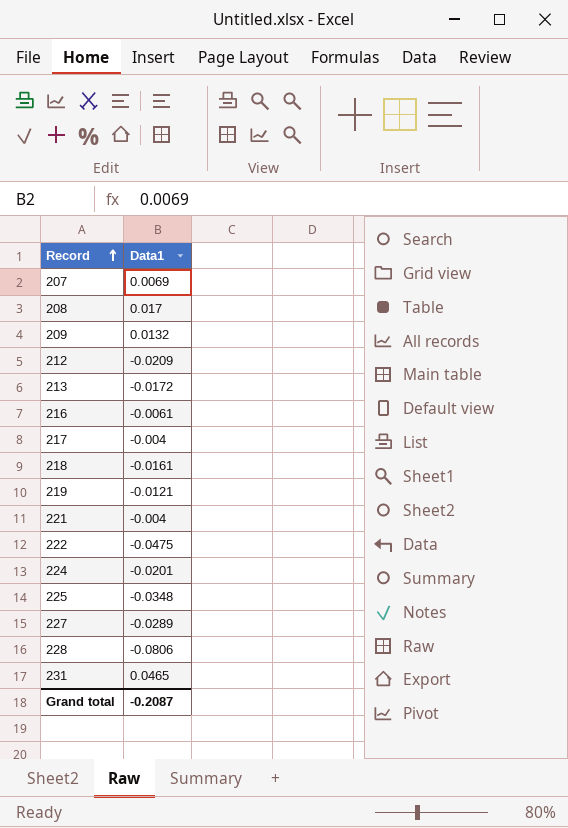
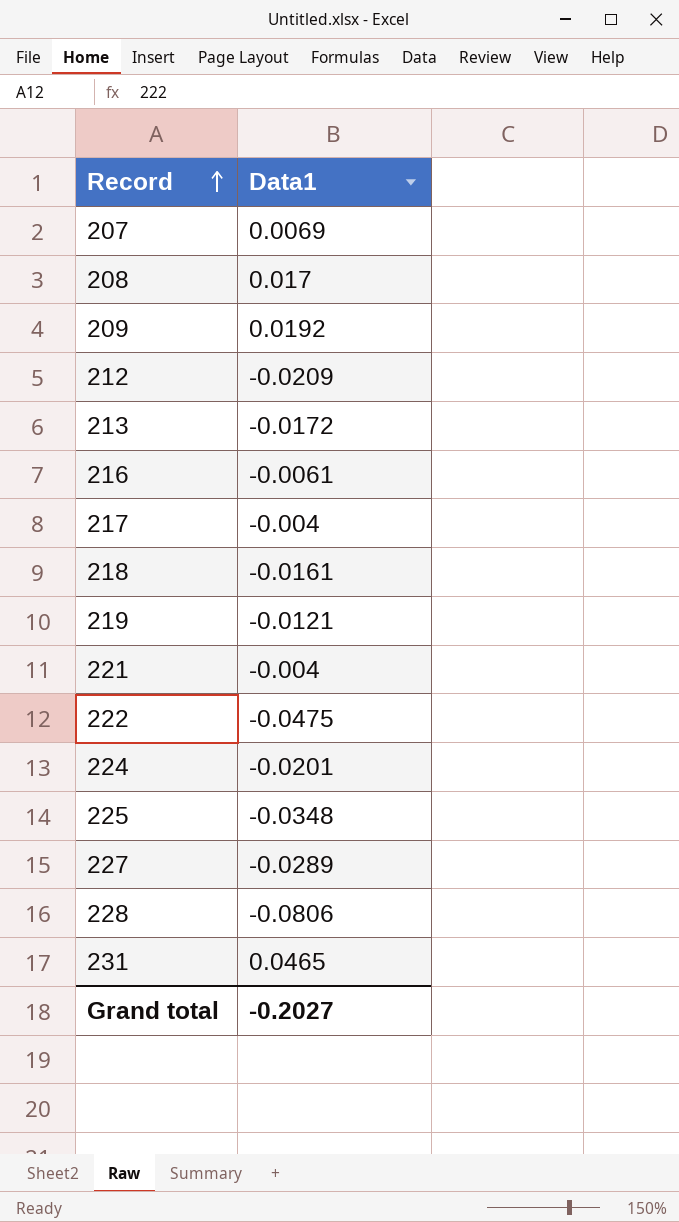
209 | Data1: 0.0132 -> 0.0192
Grand total | Data1: -0.2087 -> -0.2027

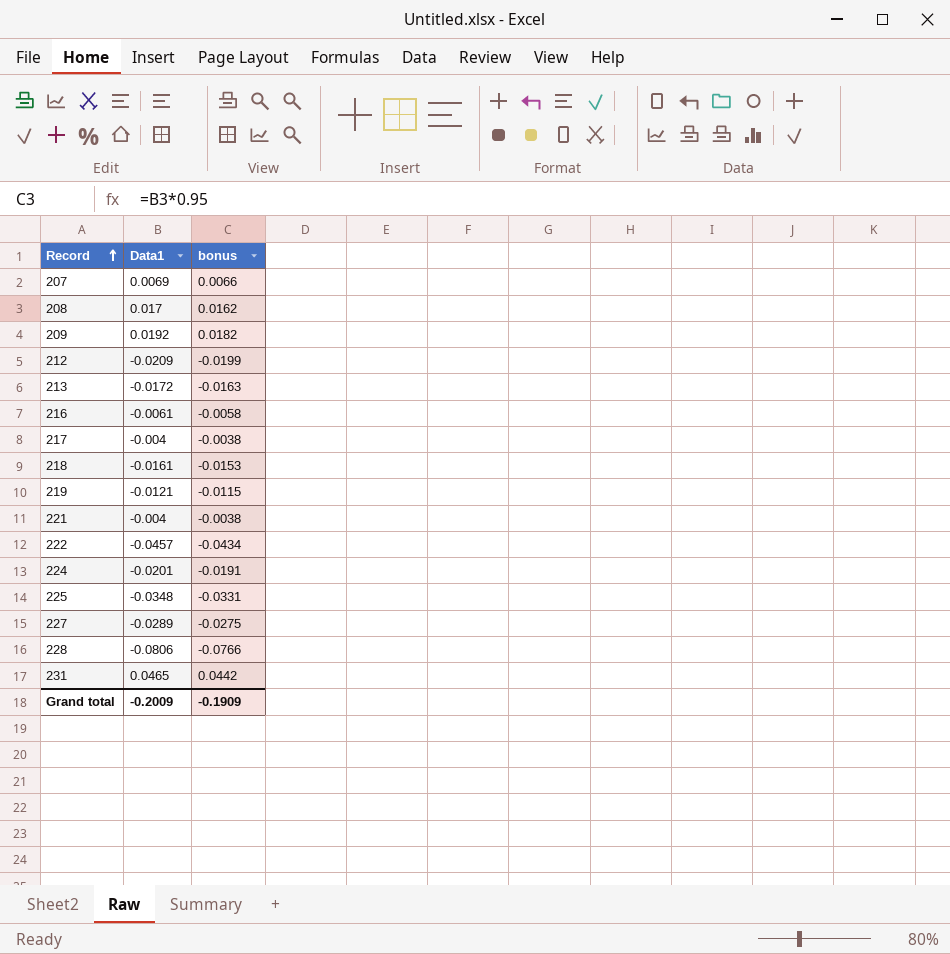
column bonus | formula: none -> [Data1] * 0.95
222 | Data1: -0.0475 -> -0.0457
Grand total | Data1: -0.2027 -> -0.2009

